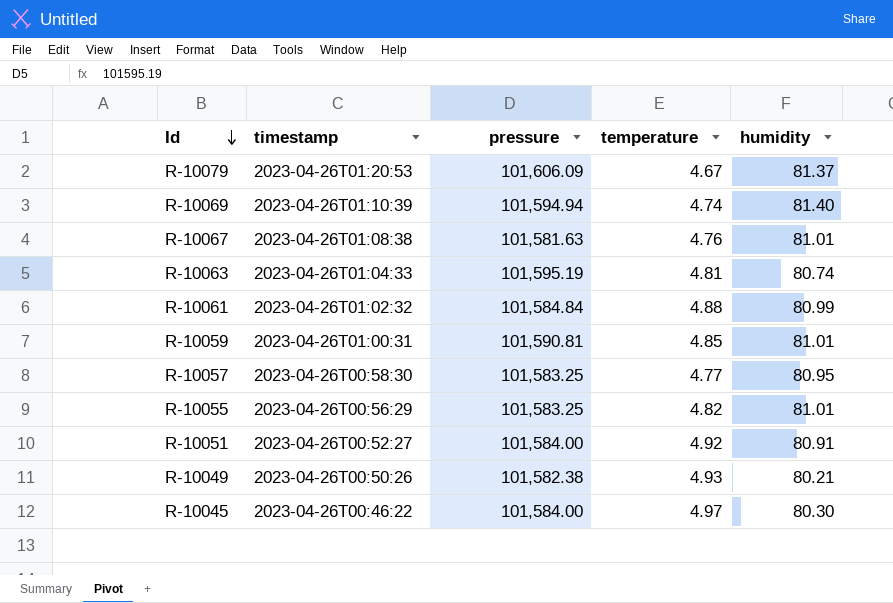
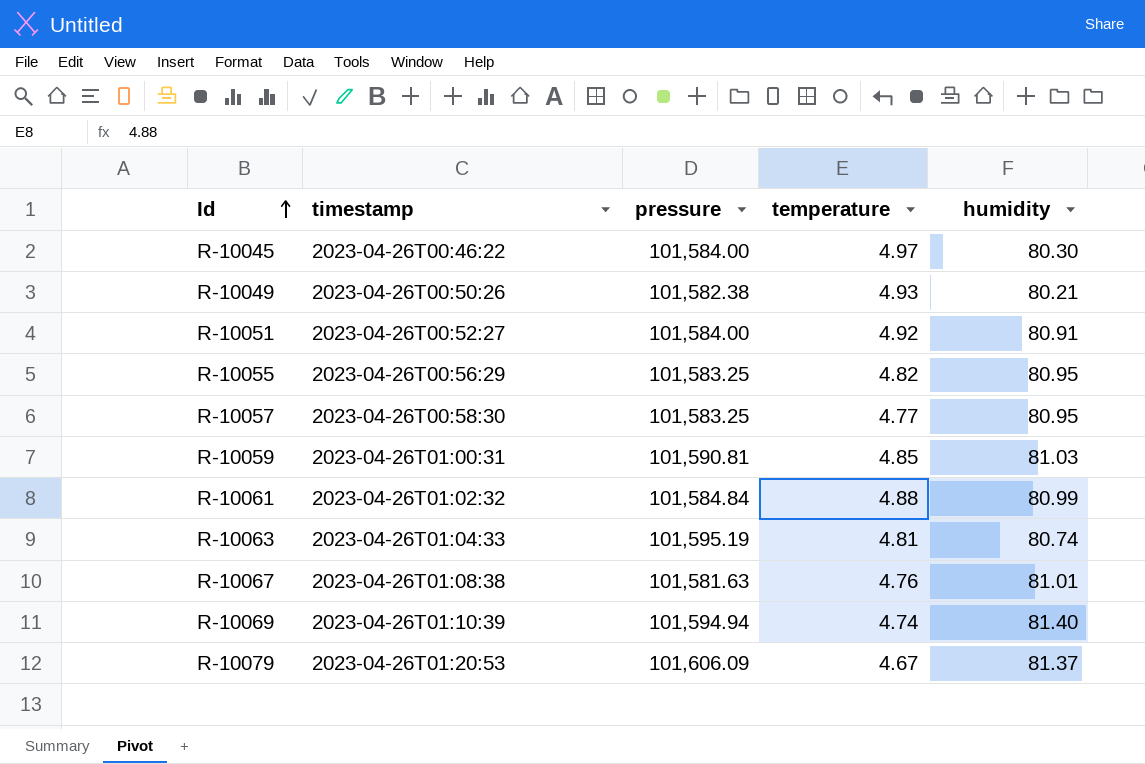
row order: Id descending -> Id ascending
R-10055 | humidity: 81.01 -> 80.95
R-10059 | humidity: 81.01 -> 81.03

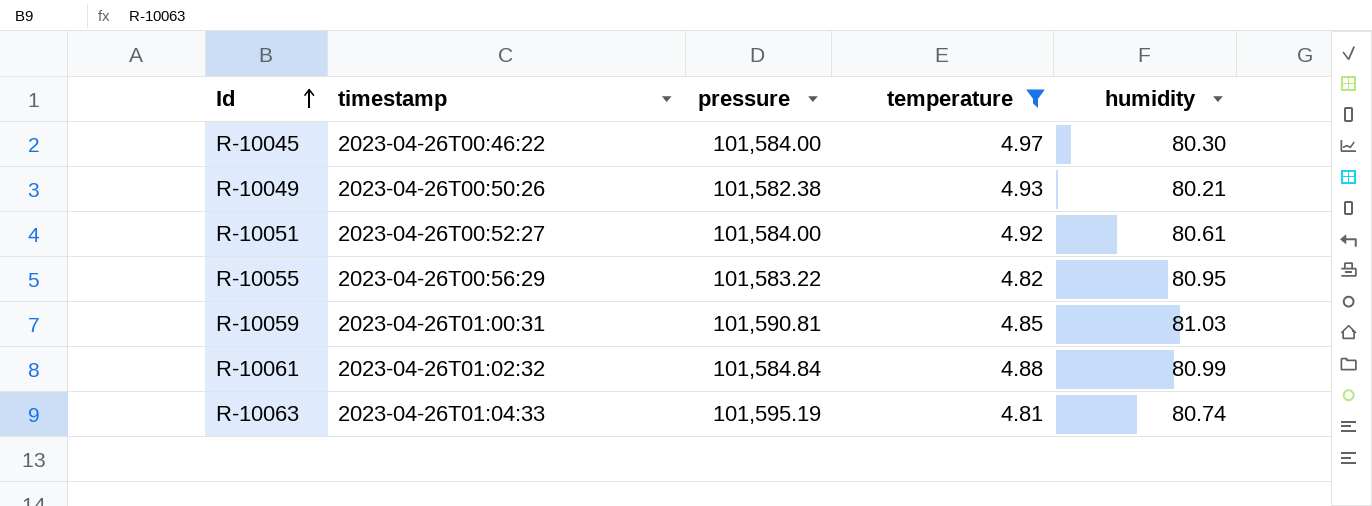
filter: none -> temperature >= 4.81
R-10051 | humidity: 80.91 -> 80.61
R-10055 | pressure: 101,583.25 -> 101,583.22

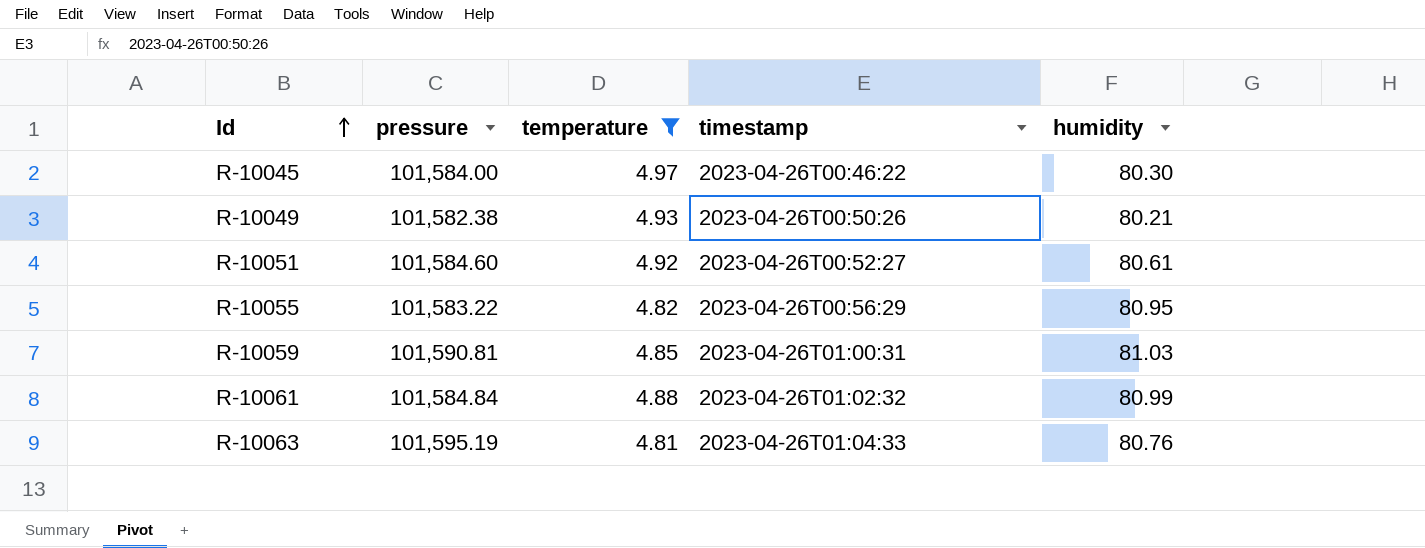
column timestamp | position: 2 -> 4
R-10051 | pressure: 101,584.00 -> 101,584.60
R-10063 | humidity: 80.74 -> 80.76

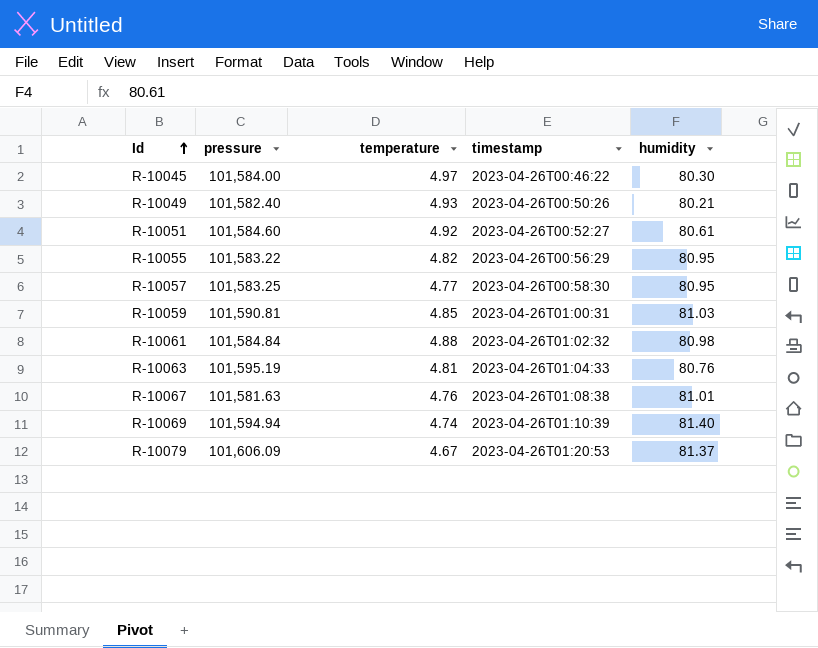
filter: temperature >= 4.81 -> none
R-10049 | pressure: 101,582.38 -> 101,582.40
R-10061 | humidity: 80.99 -> 80.98

